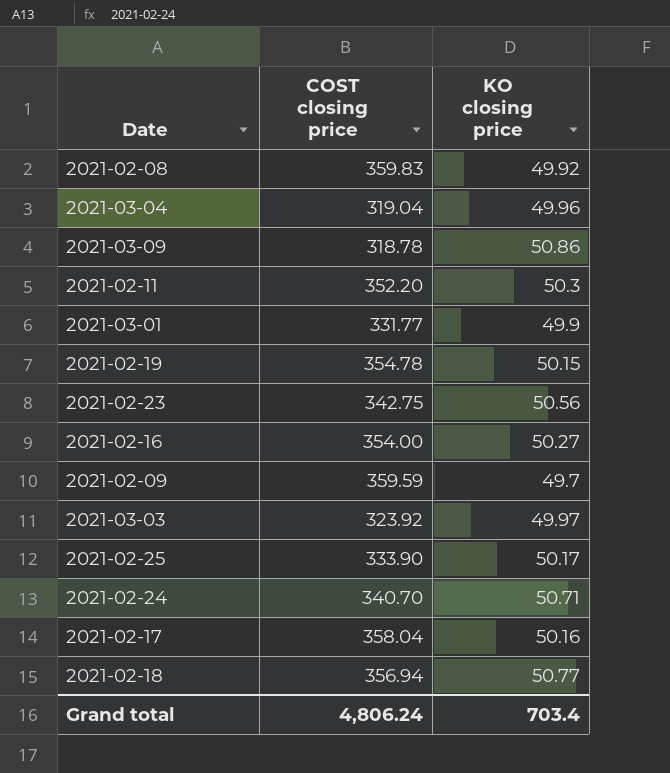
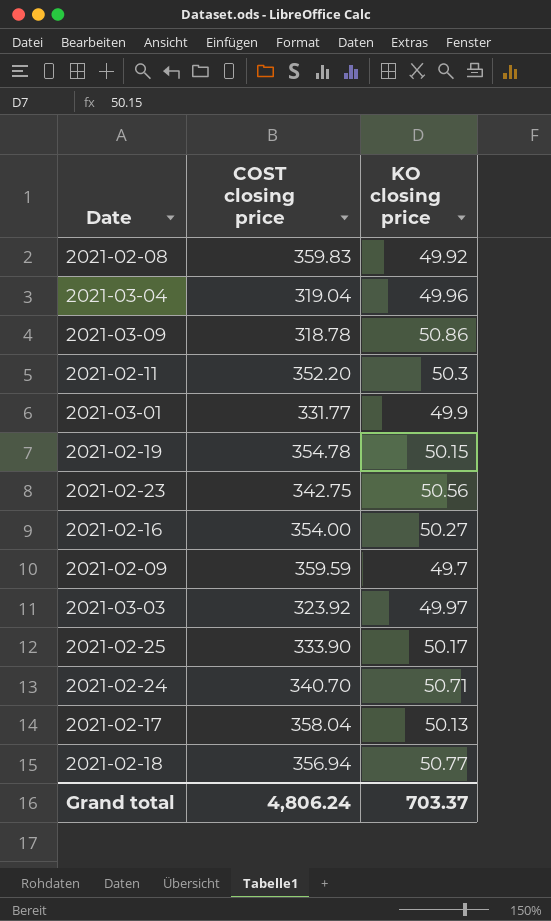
2021-02-17 | KO closing price: 50.16 -> 50.13
Grand total | KO closing price: 703.4 -> 703.37

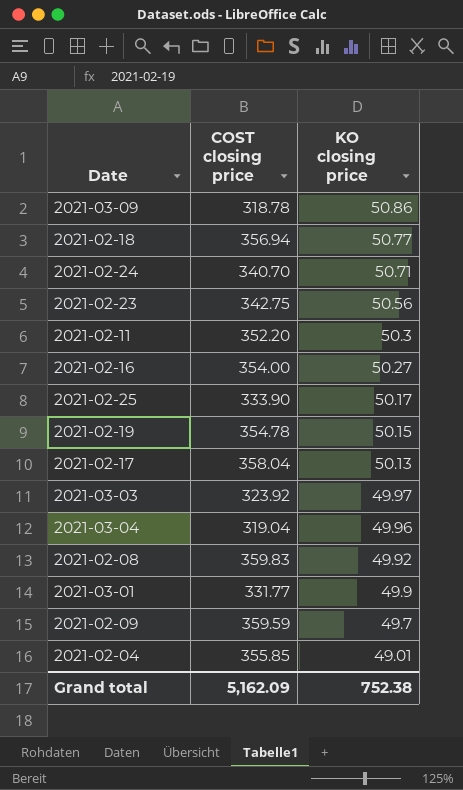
row order: none -> KO closing price descending
row 2021-02-04: none -> 355.85 | 49.01
Grand total | COST closing price: 4,806.24 -> 5,162.09
Grand total | KO closing price: 703.37 -> 752.38

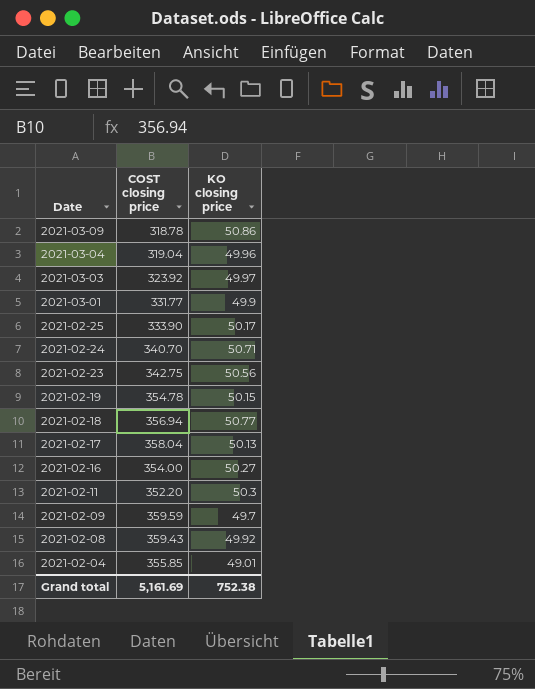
row order: KO closing price descending -> Date descending
2021-02-08 | COST closing price: 359.83 -> 359.43
Grand total | COST closing price: 5,162.09 -> 5,161.69

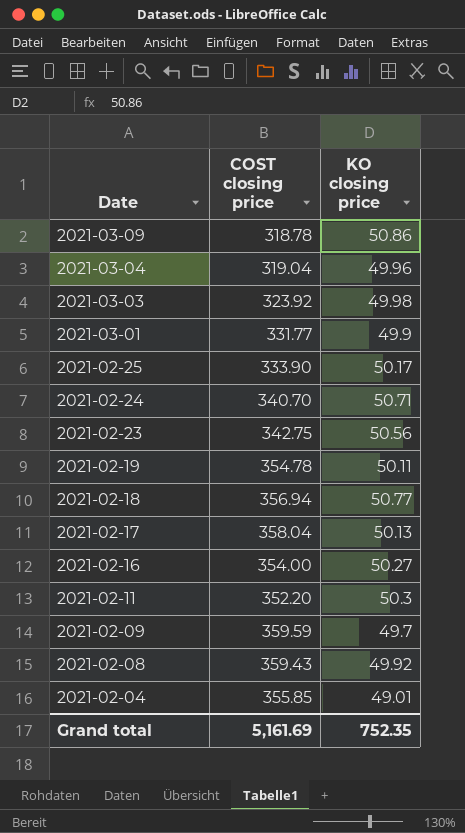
2021-03-03 | KO closing price: 49.97 -> 49.98
2021-02-19 | KO closing price: 50.15 -> 50.11
Grand total | KO closing price: 752.38 -> 752.35

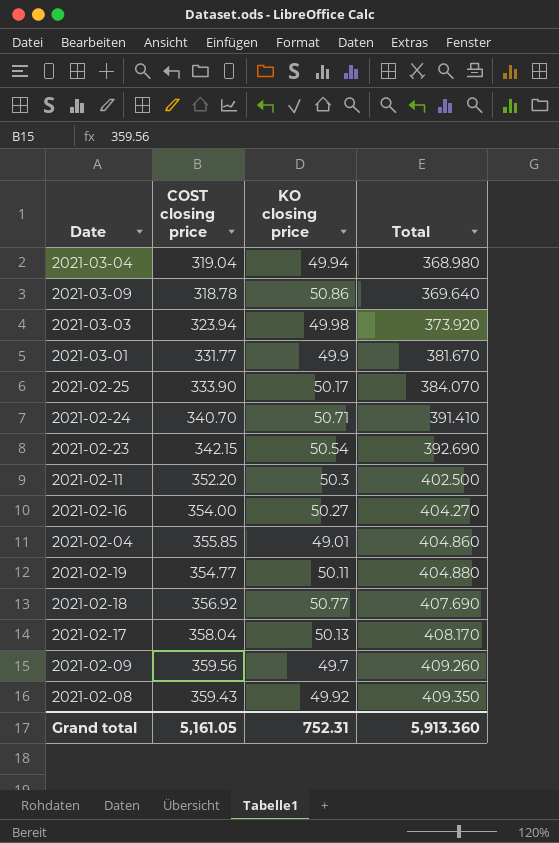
row order: Date descending -> Total ascending
column Total | formula: none -> [COST closing price] + [KO closing price]
2021-03-04 | KO closing price: 49.96 -> 49.94
2021-03-03 | COST closing price: 323.92 -> 323.94
2021-02-23 | COST closing price: 342.75 -> 342.15
2021-02-23 | KO closing price: 50.56 -> 50.54
2021-02-19 | COST closing price: 354.78 -> 354.77
2021-02-18 | COST closing price: 356.94 -> 356.92
2021-02-09 | COST closing price: 359.59 -> 359.56
Grand total | COST closing price: 5,161.69 -> 5,161.05
Grand total | KO closing price: 752.35 -> 752.31

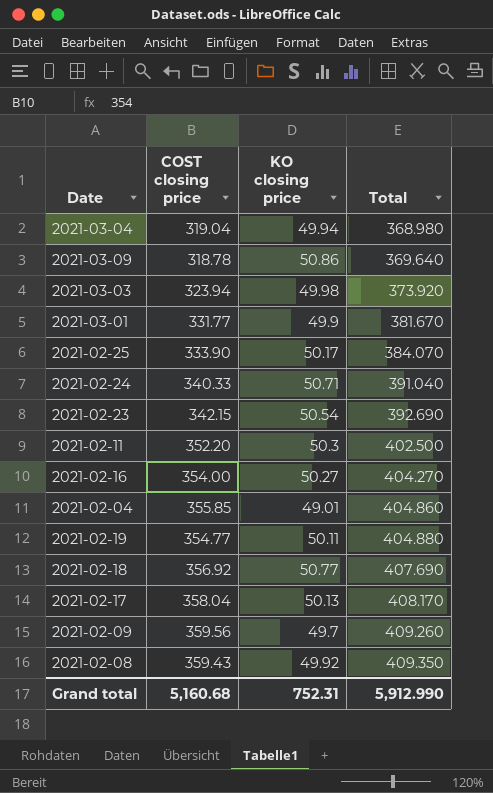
2021-02-24 | COST closing price: 340.70 -> 340.33
2021-02-24 | Total: 391.410 -> 391.040
Grand total | COST closing price: 5,161.05 -> 5,160.68
Grand total | Total: 5,913.360 -> 5,912.990

